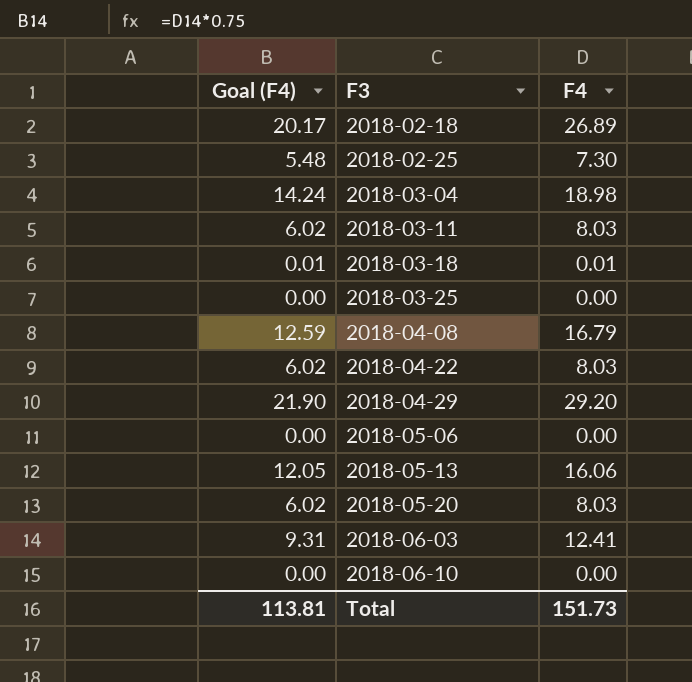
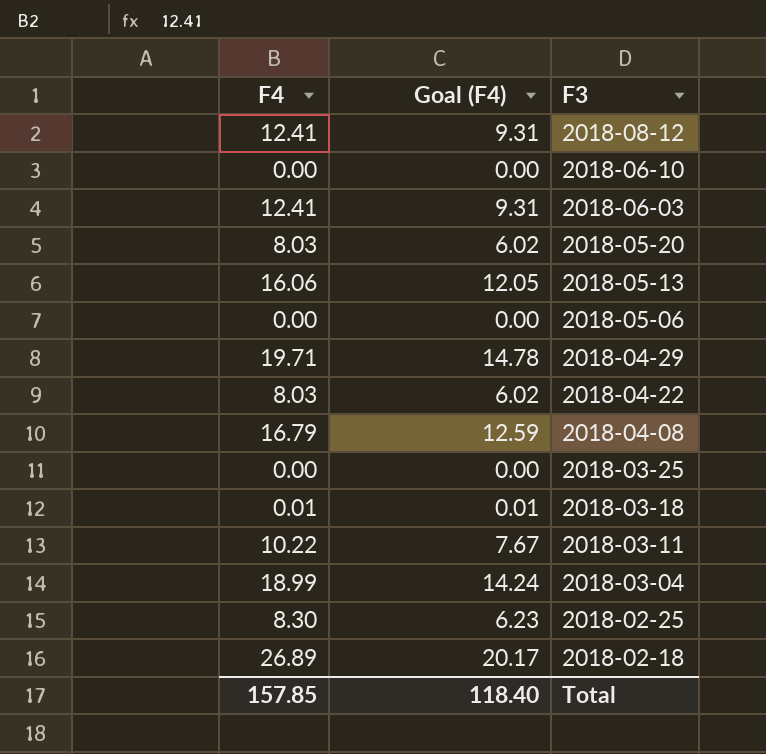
row order: F3 ascending -> F3 descending
column F4 | position: 3 -> 1
row 2018-08-12: none -> 12.41 | 9.31
2018-04-29 | F4: 29.20 -> 19.71
2018-04-29 | Goal (F4): 21.90 -> 14.78
2018-03-11 | F4: 8.03 -> 10.22
2018-03-11 | Goal (F4): 6.02 -> 7.67
2018-03-04 | F4: 18.98 -> 18.99
2018-02-25 | F4: 7.30 -> 8.30
2018-02-25 | Goal (F4): 5.48 -> 6.23
Total | F4: 151.73 -> 157.85
Total | Goal (F4): 113.81 -> 118.40

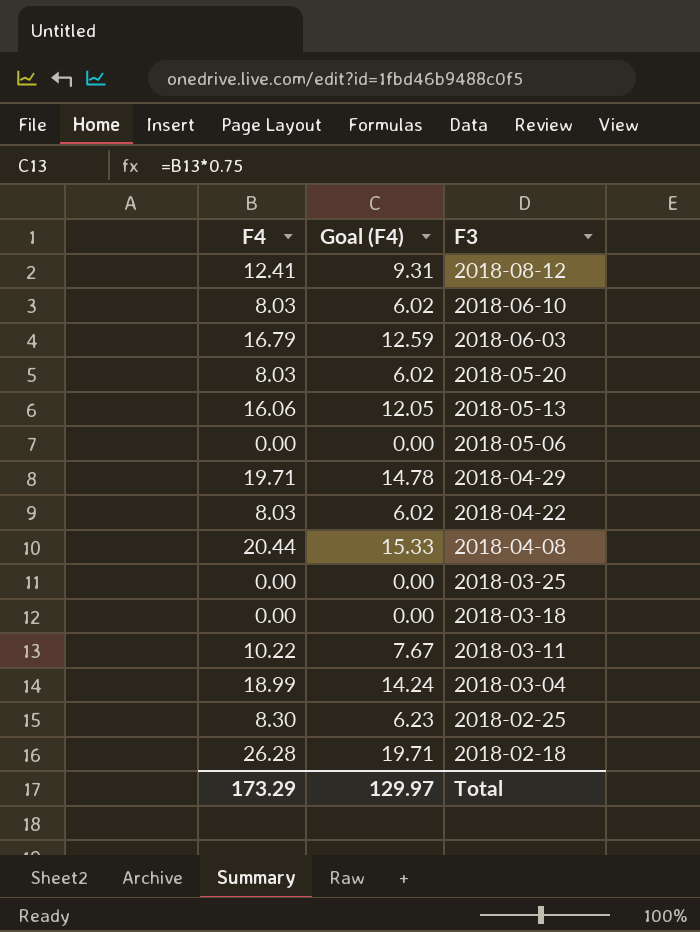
2018-06-10 | F4: 0.00 -> 8.03
2018-06-10 | Goal (F4): 0.00 -> 6.02
2018-06-03 | F4: 12.41 -> 16.79
2018-06-03 | Goal (F4): 9.31 -> 12.59
2018-04-08 | F4: 16.79 -> 20.44
2018-04-08 | Goal (F4): 12.59 -> 15.33
2018-03-18 | F4: 0.01 -> 0.00
2018-03-18 | Goal (F4): 0.01 -> 0.00
2018-02-18 | F4: 26.89 -> 26.28
2018-02-18 | Goal (F4): 20.17 -> 19.71
Total | F4: 157.85 -> 173.29
Total | Goal (F4): 118.40 -> 129.97

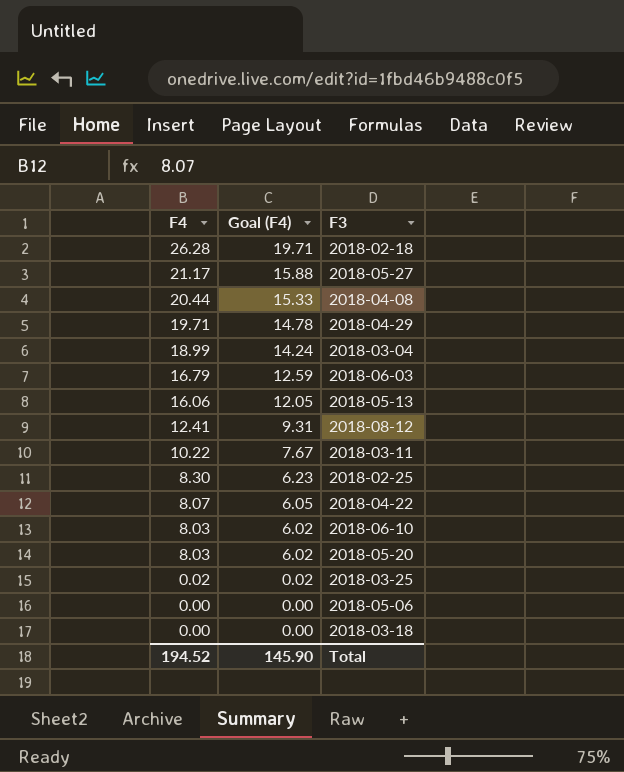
row order: F3 descending -> F4 descending
row 2018-05-27: none -> 21.17 | 15.88
2018-04-22 | F4: 8.03 -> 8.07
2018-04-22 | Goal (F4): 6.02 -> 6.05
2018-03-25 | F4: 0.00 -> 0.02
2018-03-25 | Goal (F4): 0.00 -> 0.02
Total | F4: 173.29 -> 194.52
Total | Goal (F4): 129.97 -> 145.90

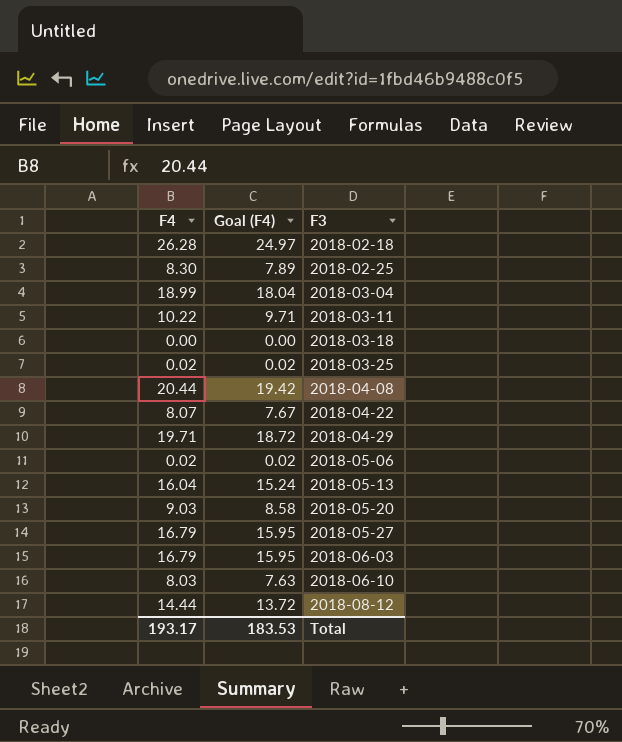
row order: F4 descending -> F3 ascending
column Goal (F4) | formula: [F4] * 0.75 -> [F4] * 0.95
2018-05-06 | F4: 0.00 -> 0.02
2018-05-13 | F4: 16.06 -> 16.04
2018-05-20 | F4: 8.03 -> 9.03
2018-05-27 | F4: 21.17 -> 16.79
2018-08-12 | F4: 12.41 -> 14.44
Total | F4: 194.52 -> 193.17
Total | Goal (F4): 145.90 -> 183.53

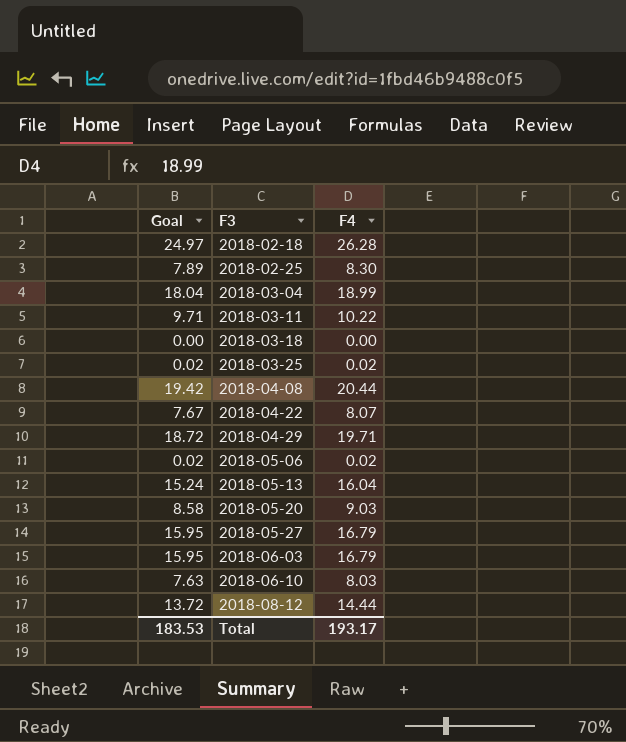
column name: Goal (F4) -> Goal
column F4 | position: 1 -> 3

